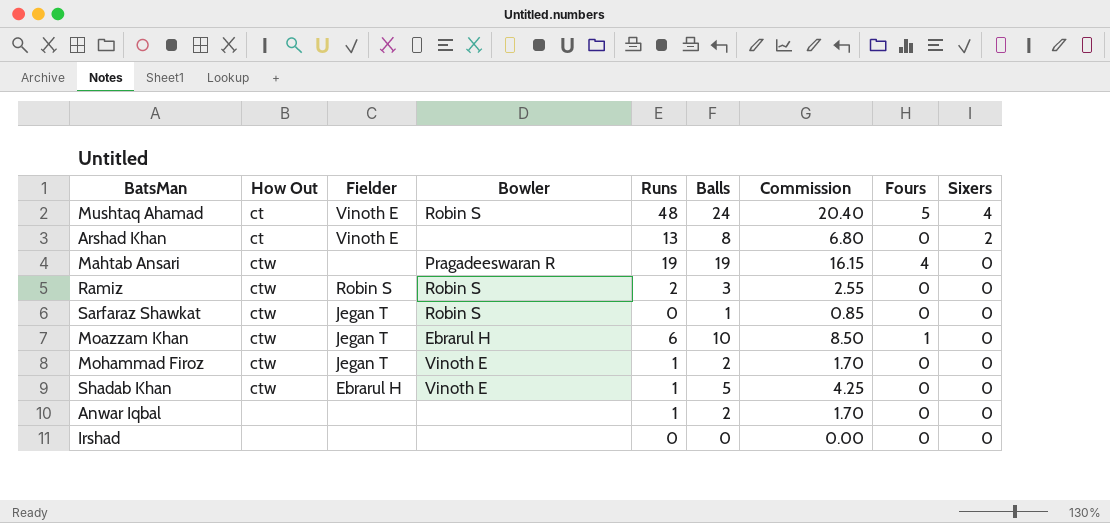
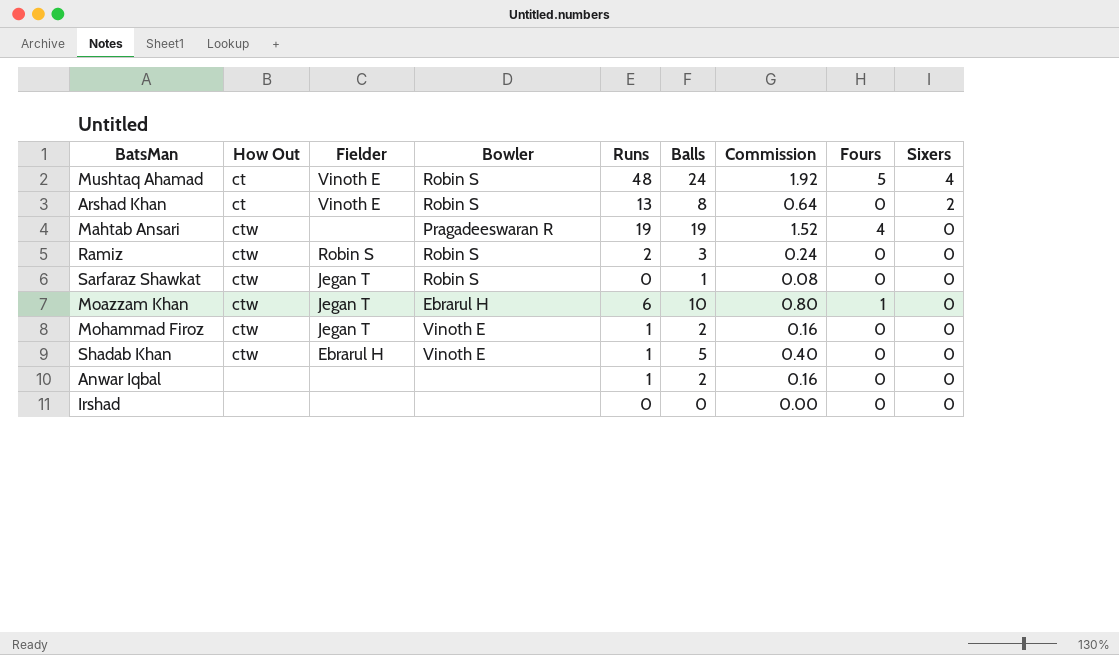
column Commission | formula: [Balls] * 0.85 -> [Balls] * 0.08
Arshad Khan | Bowler: none -> Robin S

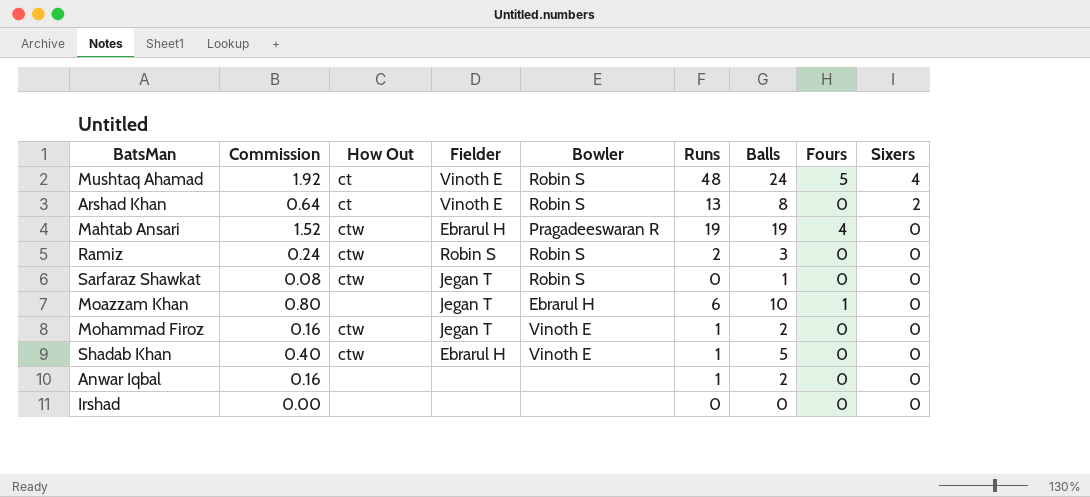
column Commission | position: 7 -> 2
Mahtab Ansari | Fielder: none -> Ebrarul H
Moazzam Khan | How Out: ctw -> none

